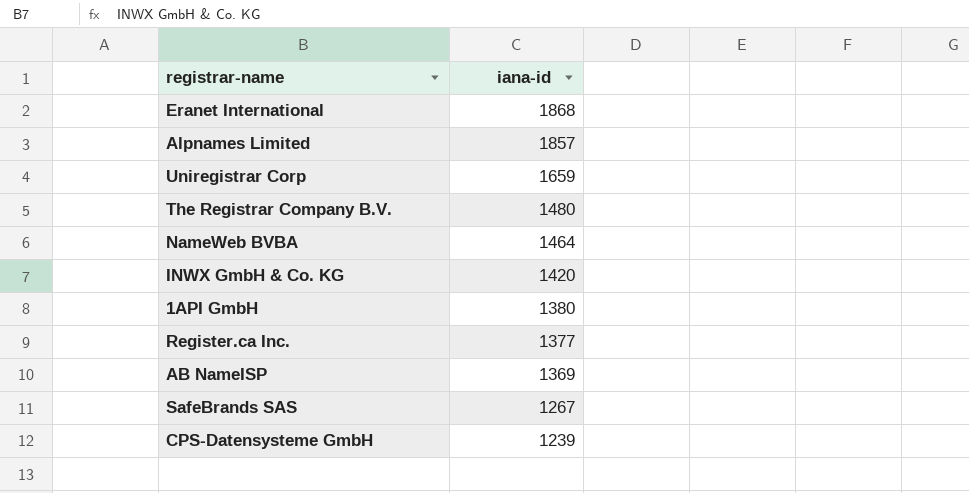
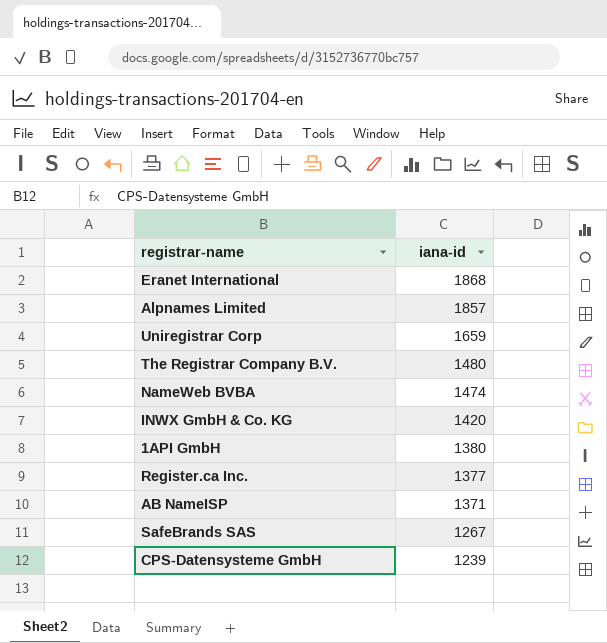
NameWeb BVBA | iana-id: 1464 -> 1474
AB NameISP | iana-id: 1369 -> 1371

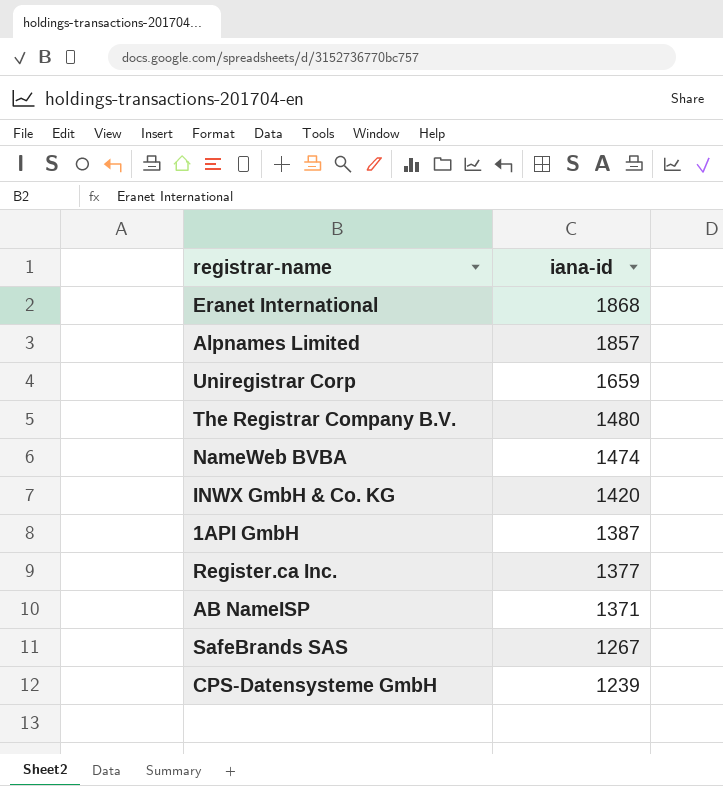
1API GmbH | iana-id: 1380 -> 1387

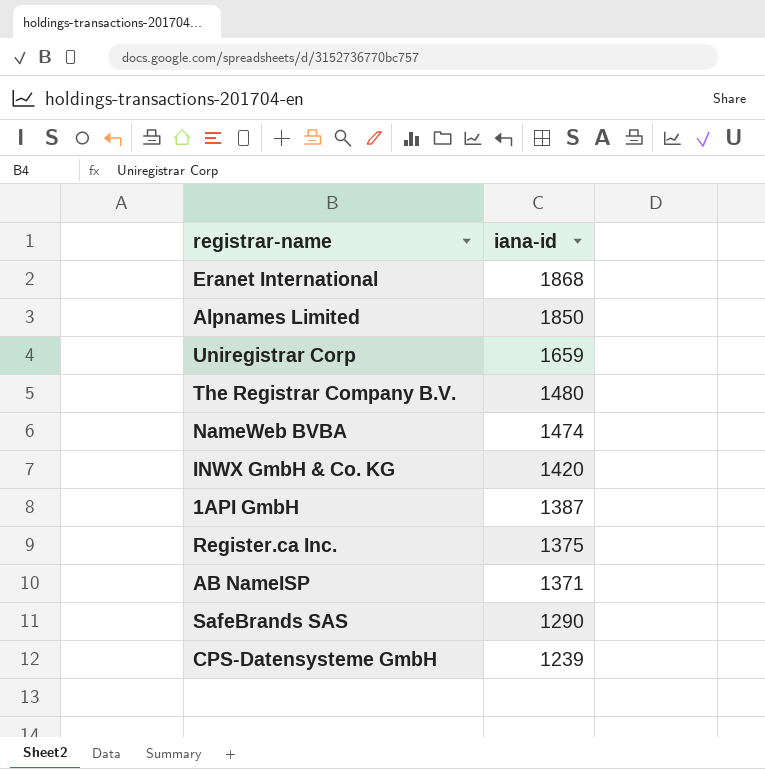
Alpnames Limited | iana-id: 1857 -> 1850
Register.ca Inc. | iana-id: 1377 -> 1375
SafeBrands SAS | iana-id: 1267 -> 1290

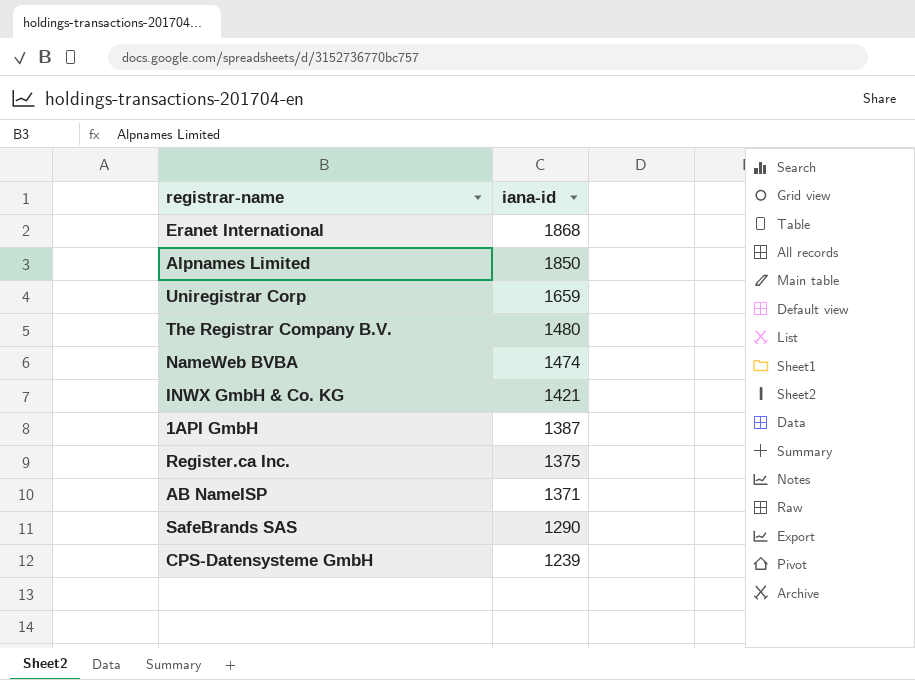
INWX GmbH & Co. KG | iana-id: 1420 -> 1421

